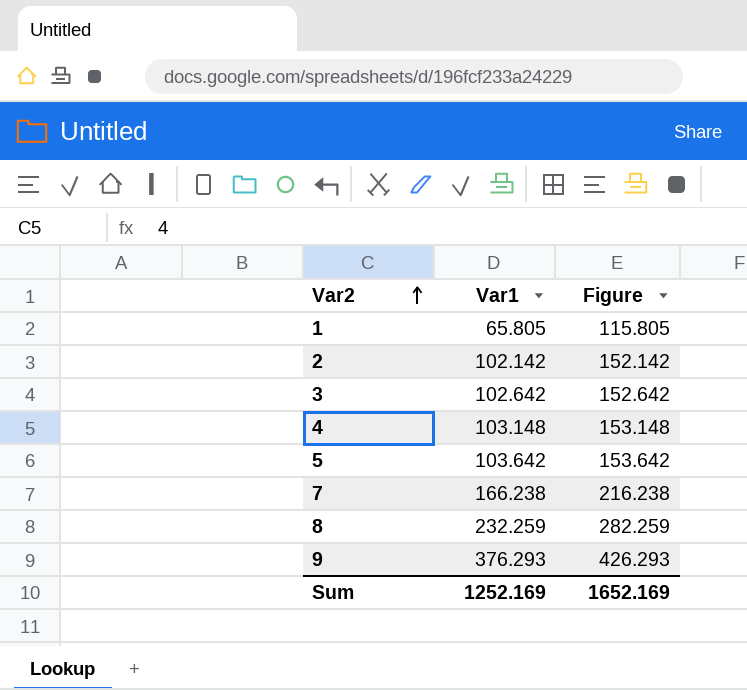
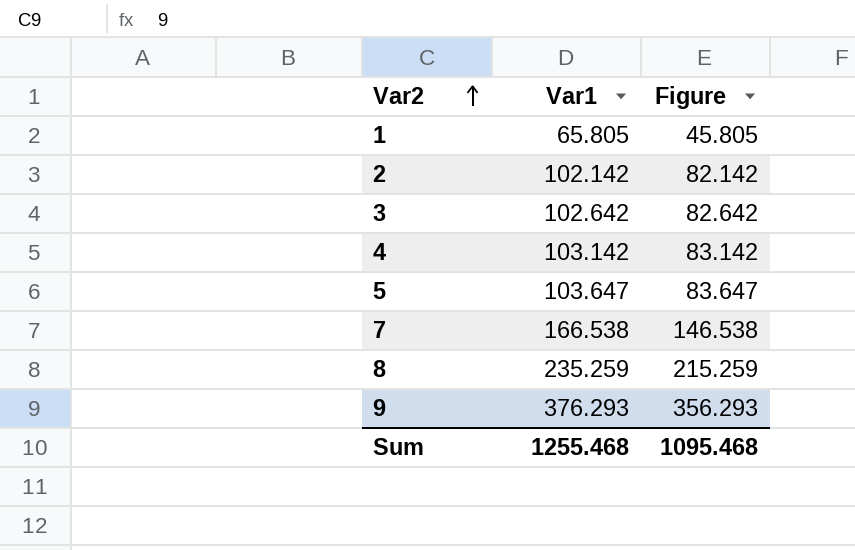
column Figure | formula: [Var1] + 50 -> [Var1] - 20
4 | Var1: 103.148 -> 103.142
5 | Var1: 103.642 -> 103.647
7 | Var1: 166.238 -> 166.538
8 | Var1: 232.259 -> 235.259
Sum | Var1: 1252.169 -> 1255.468
Sum | Figure: 1652.169 -> 1095.468

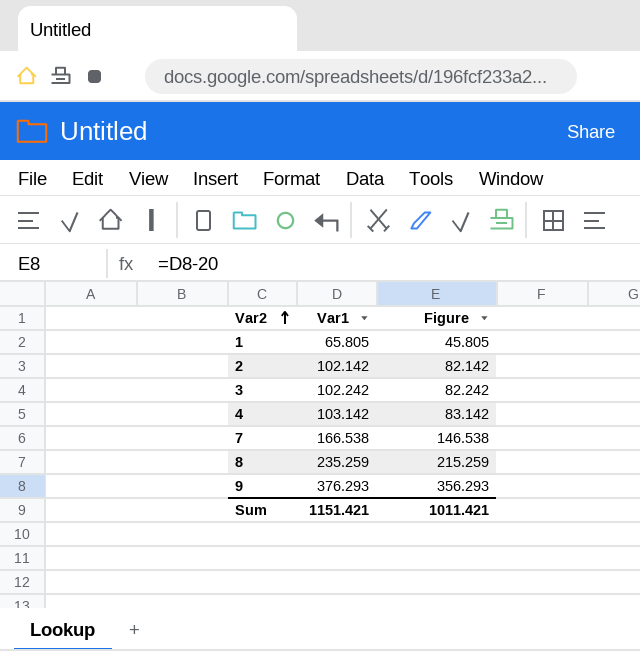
row 5: 103.647 | 83.647 -> none
3 | Var1: 102.642 -> 102.242
3 | Figure: 82.642 -> 82.242
Sum | Var1: 1255.468 -> 1151.421
Sum | Figure: 1095.468 -> 1011.421

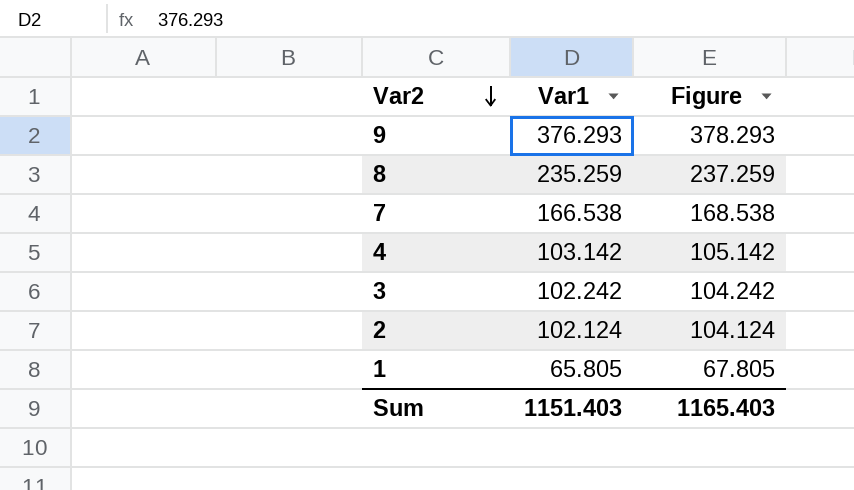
row order: Var2 ascending -> Var2 descending
column Figure | formula: [Var1] - 20 -> [Var1] + 2
2 | Var1: 102.142 -> 102.124
Sum | Var1: 1151.421 -> 1151.403
Sum | Figure: 1011.421 -> 1165.403

